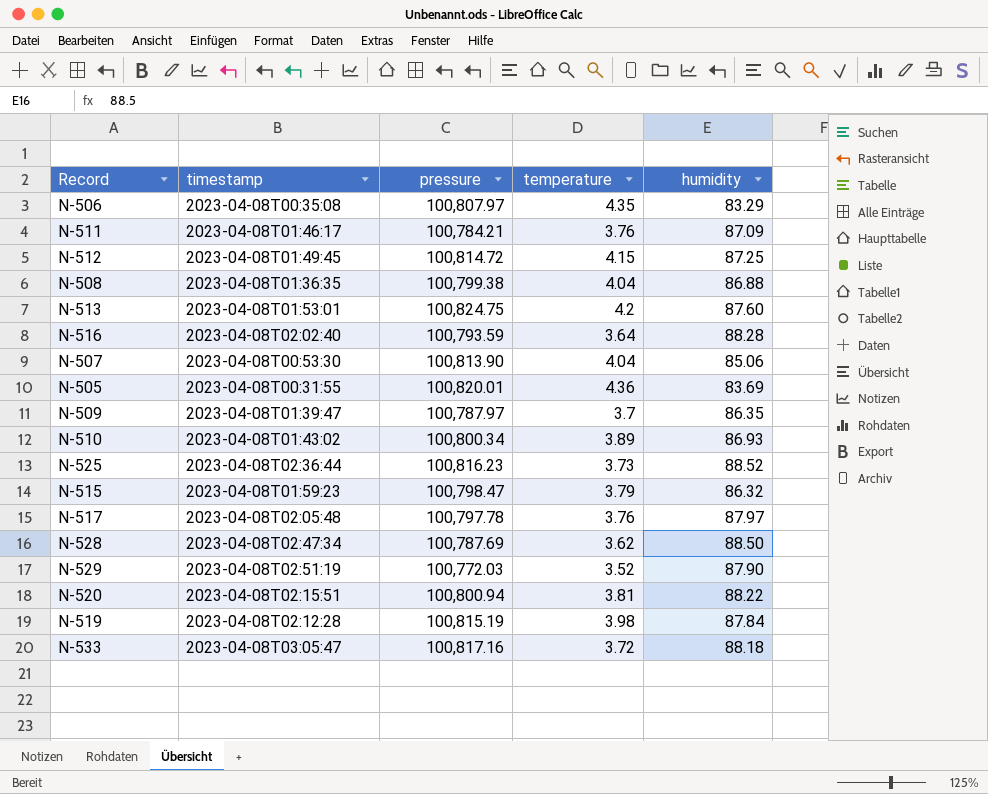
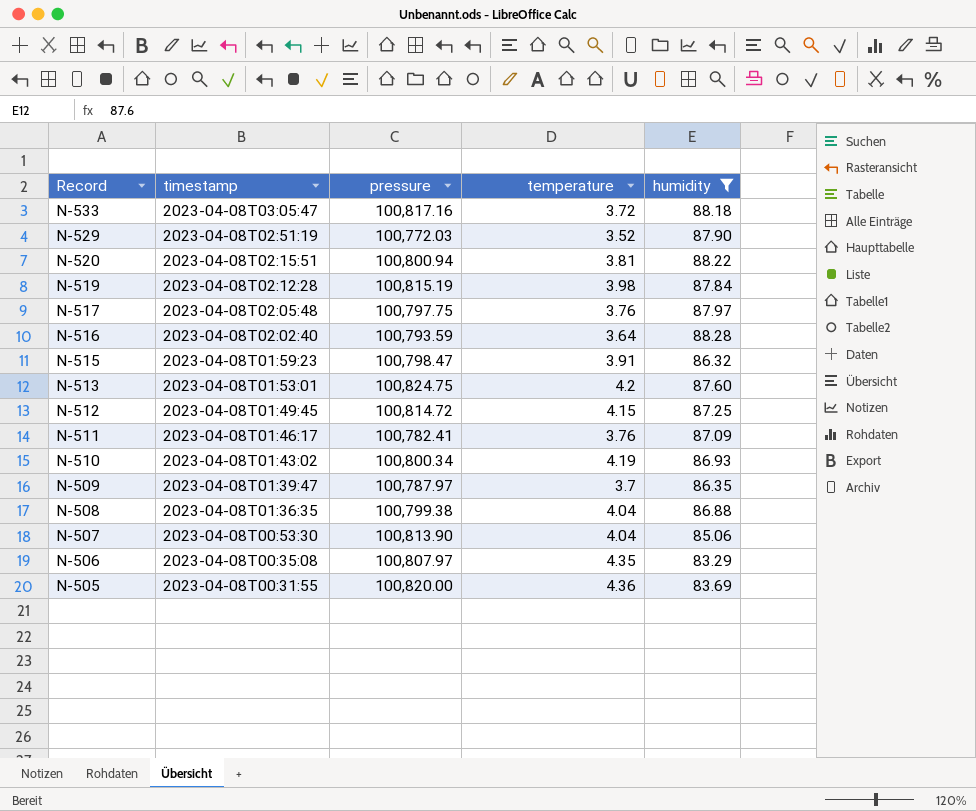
filter: none -> humidity <= 88.28
row order: none -> Record descending
N-517 | pressure: 100,797.78 -> 100,797.75
N-515 | temperature: 3.79 -> 3.91
N-511 | pressure: 100,784.21 -> 100,782.41
N-510 | temperature: 3.89 -> 4.19
N-505 | pressure: 100,820.01 -> 100,820.00

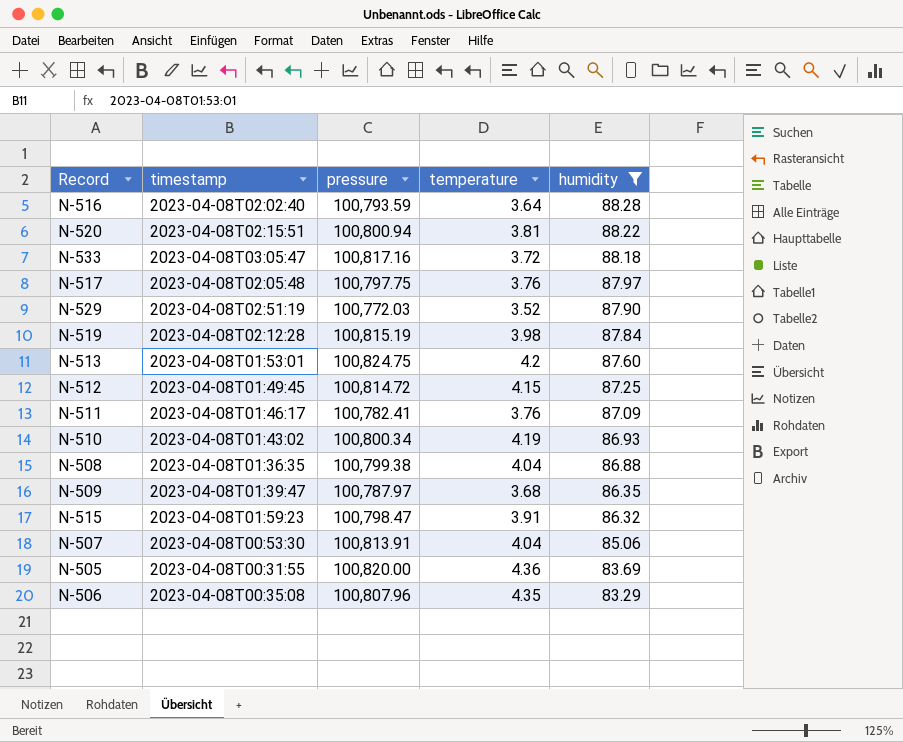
row order: Record descending -> humidity descending
N-509 | temperature: 3.7 -> 3.68
N-507 | pressure: 100,813.90 -> 100,813.91
N-506 | pressure: 100,807.97 -> 100,807.96

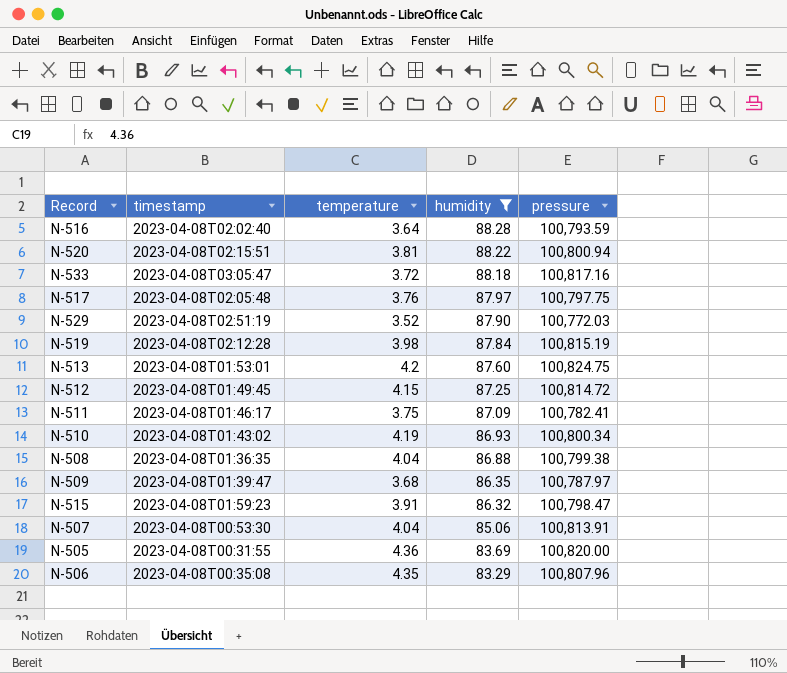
column pressure | position: 3 -> 5
N-511 | temperature: 3.76 -> 3.75

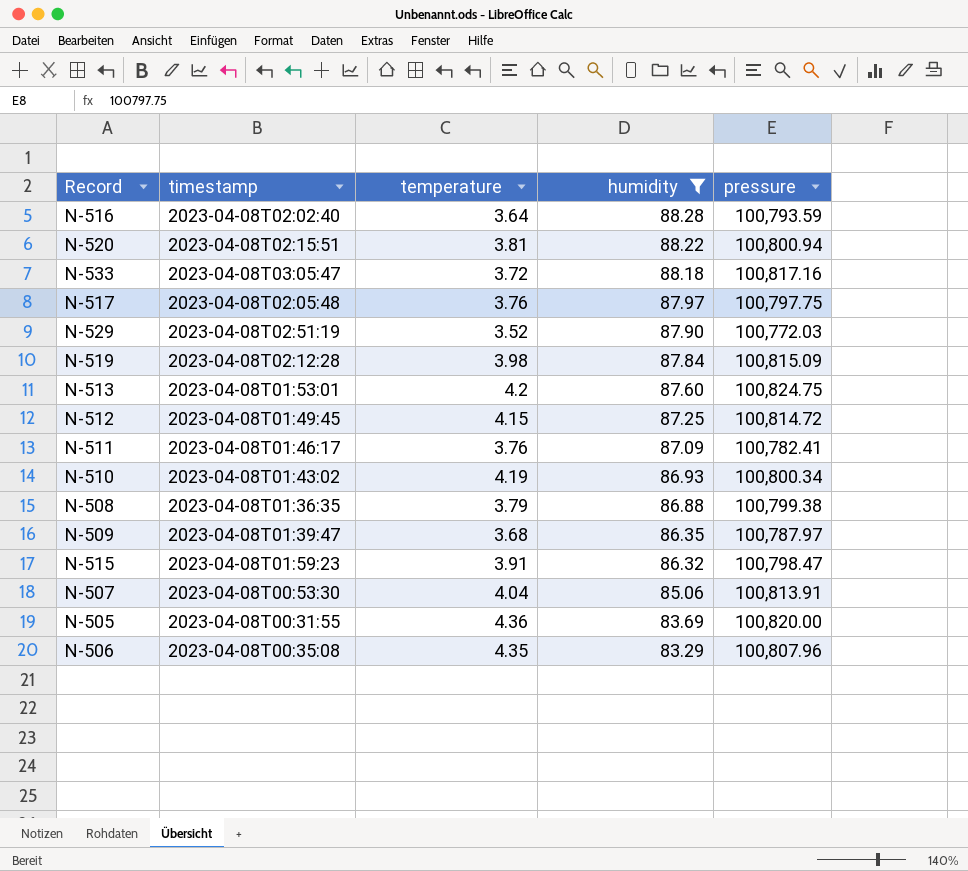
N-519 | pressure: 100,815.19 -> 100,815.09
N-511 | temperature: 3.75 -> 3.76
N-508 | temperature: 4.04 -> 3.79

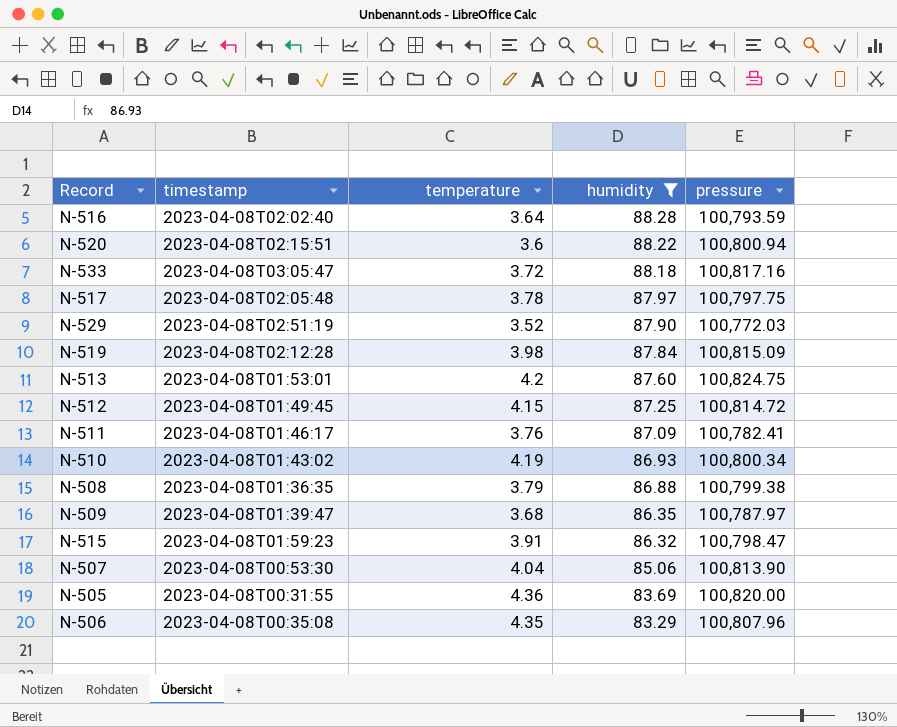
N-520 | temperature: 3.81 -> 3.6
N-517 | temperature: 3.76 -> 3.78
N-507 | pressure: 100,813.91 -> 100,813.90

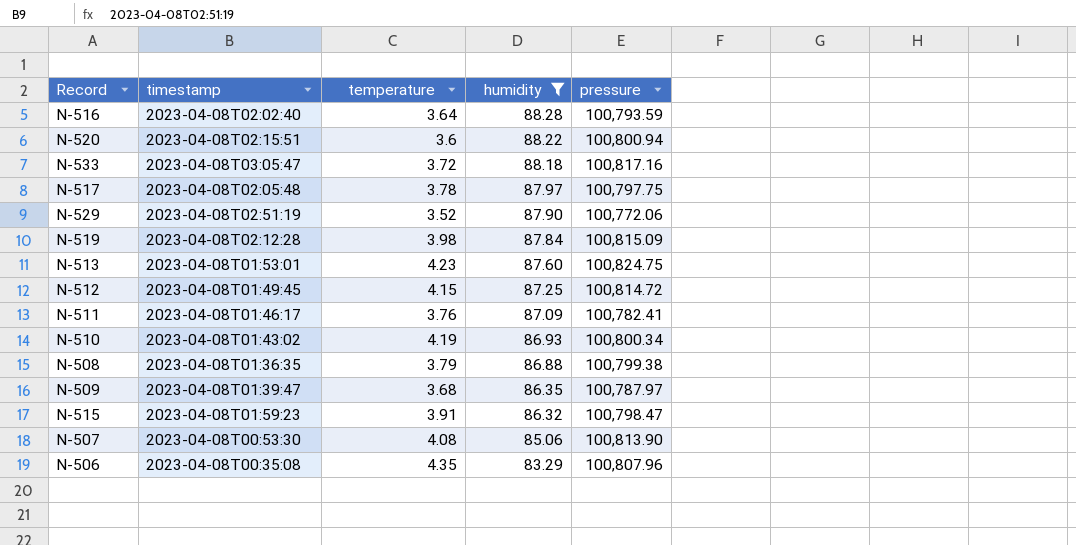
row N-505: 2023-04-08T00:31:55 | 4.36 | 83.69 | 100,820.00 -> none
N-529 | pressure: 100,772.03 -> 100,772.06
N-513 | temperature: 4.2 -> 4.23
N-507 | temperature: 4.04 -> 4.08

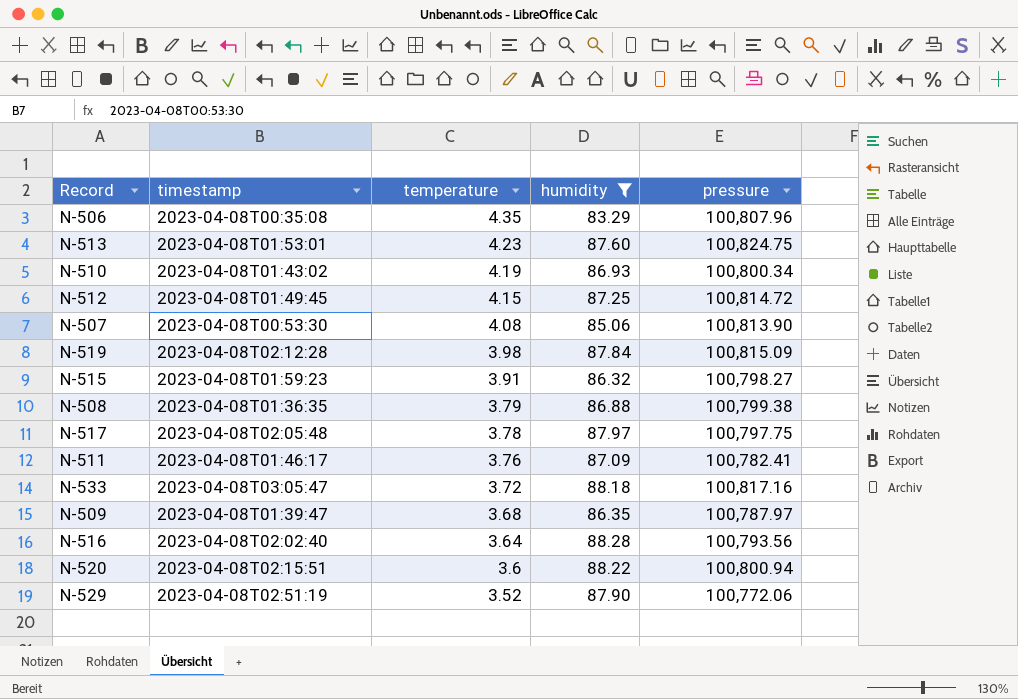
row order: humidity descending -> temperature descending
N-515 | pressure: 100,798.47 -> 100,798.27
N-516 | pressure: 100,793.59 -> 100,793.56

